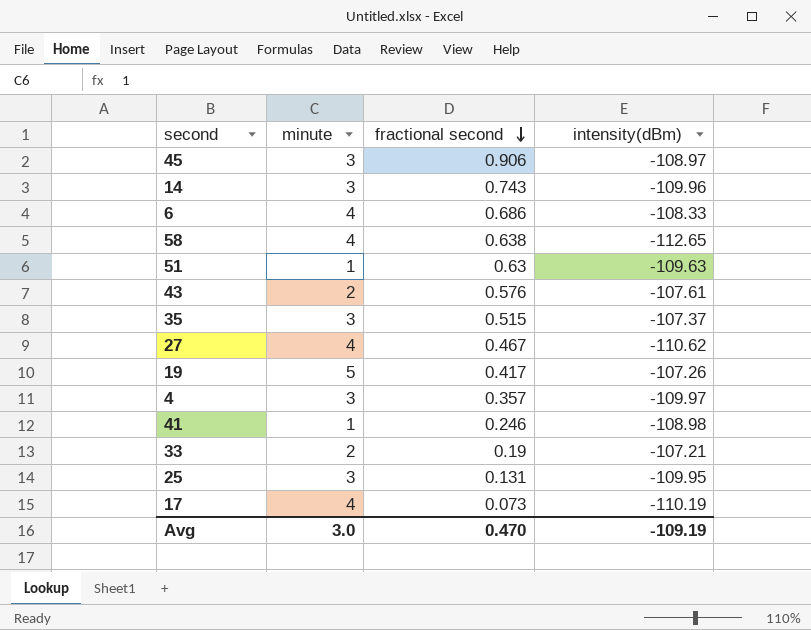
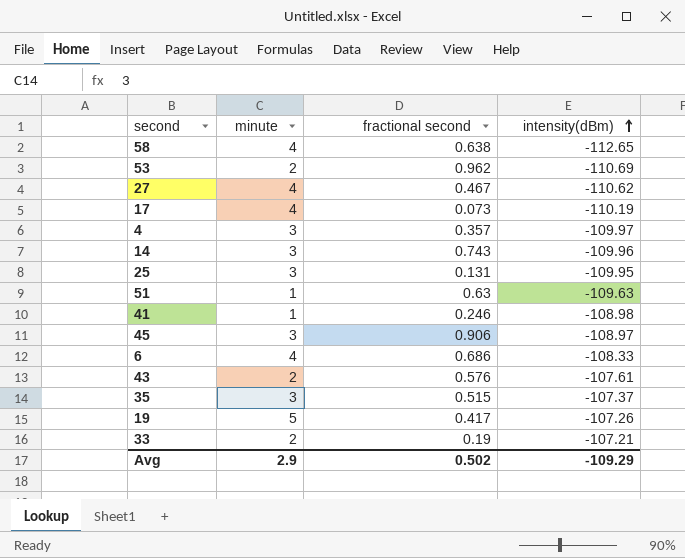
row order: fractional second descending -> intensity(dBm) ascending
row 53: none -> 2 | 0.962 | -110.69
Avg | minute: 3.0 -> 2.9
Avg | fractional second: 0.470 -> 0.502
Avg | intensity(dBm): -109.19 -> -109.29

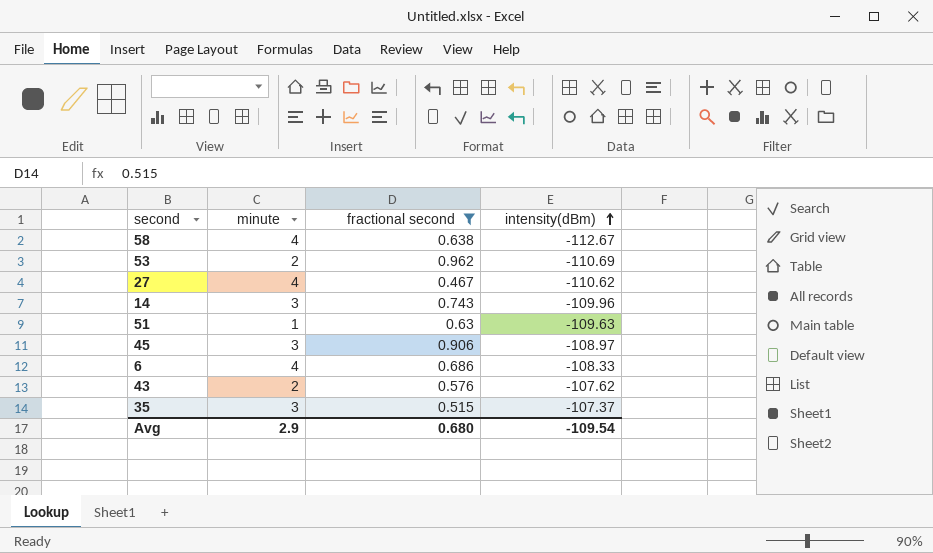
filter: none -> fractional second >= 0.467
58 | intensity(dBm): -112.65 -> -112.67
43 | intensity(dBm): -107.61 -> -107.62
Avg | fractional second: 0.502 -> 0.680
Avg | intensity(dBm): -109.29 -> -109.54

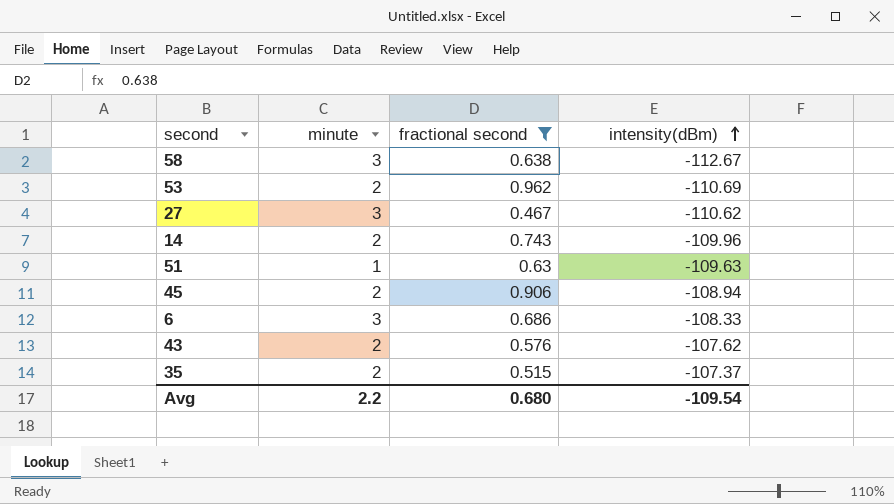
58 | minute: 4 -> 3
27 | minute: 4 -> 3
14 | minute: 3 -> 2
45 | minute: 3 -> 2
45 | intensity(dBm): -108.97 -> -108.94
6 | minute: 4 -> 3
35 | minute: 3 -> 2
Avg | minute: 2.9 -> 2.2

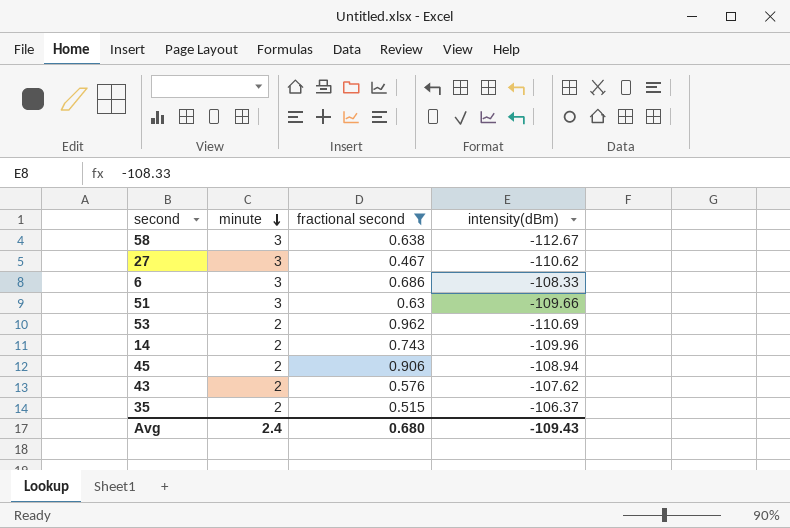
row order: intensity(dBm) ascending -> minute descending
51 | minute: 1 -> 3
51 | intensity(dBm): -109.63 -> -109.66
35 | intensity(dBm): -107.37 -> -106.37
Avg | minute: 2.2 -> 2.4
Avg | intensity(dBm): -109.54 -> -109.43

